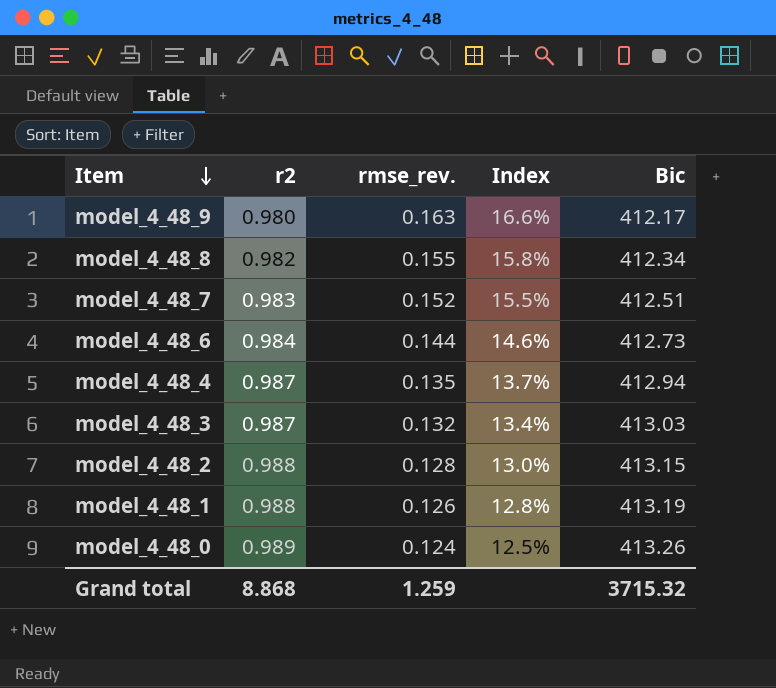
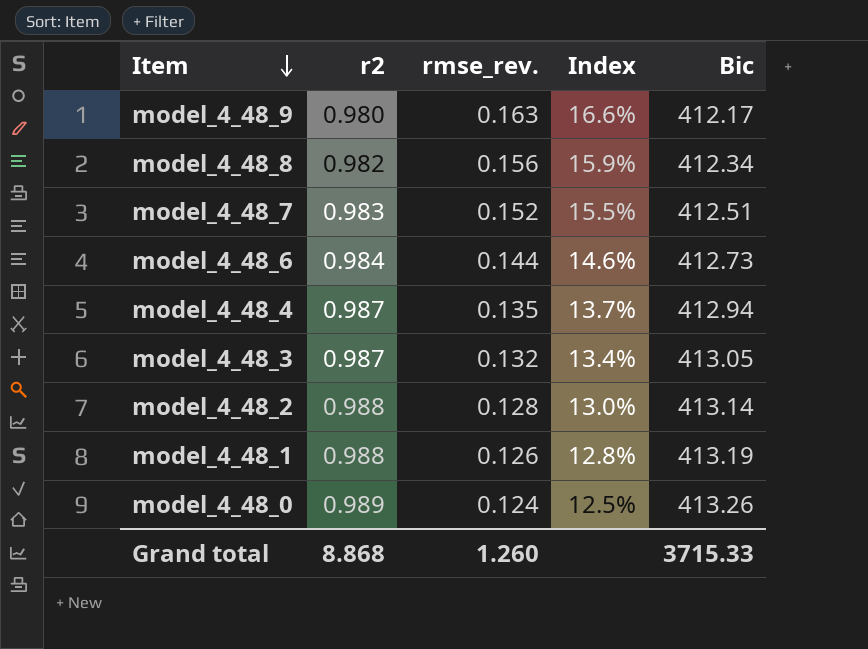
model_4_48_8 | rmse_rev.: 0.155 -> 0.156
model_4_48_8 | Index: 15.8% -> 15.9%
model_4_48_3 | Bic: 413.03 -> 413.05
model_4_48_2 | Bic: 413.15 -> 413.14
Grand total | rmse_rev.: 1.259 -> 1.260
Grand total | Bic: 3715.32 -> 3715.33

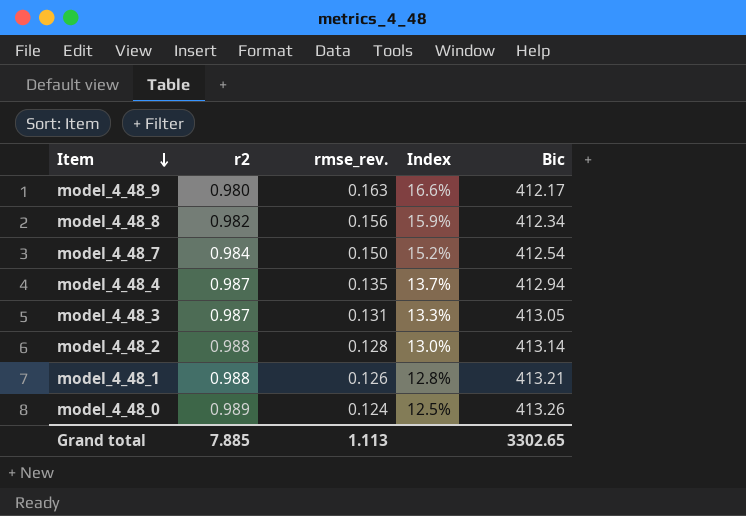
row model_4_48_6: 0.984 | 0.144 | 14.6% | 412.73 -> none
model_4_48_7 | r2: 0.983 -> 0.984
model_4_48_7 | rmse_rev.: 0.152 -> 0.150
model_4_48_7 | Index: 15.5% -> 15.2%
model_4_48_7 | Bic: 412.51 -> 412.54
model_4_48_3 | rmse_rev.: 0.132 -> 0.131
model_4_48_3 | Index: 13.4% -> 13.3%
model_4_48_1 | Bic: 413.19 -> 413.21
Grand total | r2: 8.868 -> 7.885
Grand total | rmse_rev.: 1.260 -> 1.113
Grand total | Bic: 3715.33 -> 3302.65

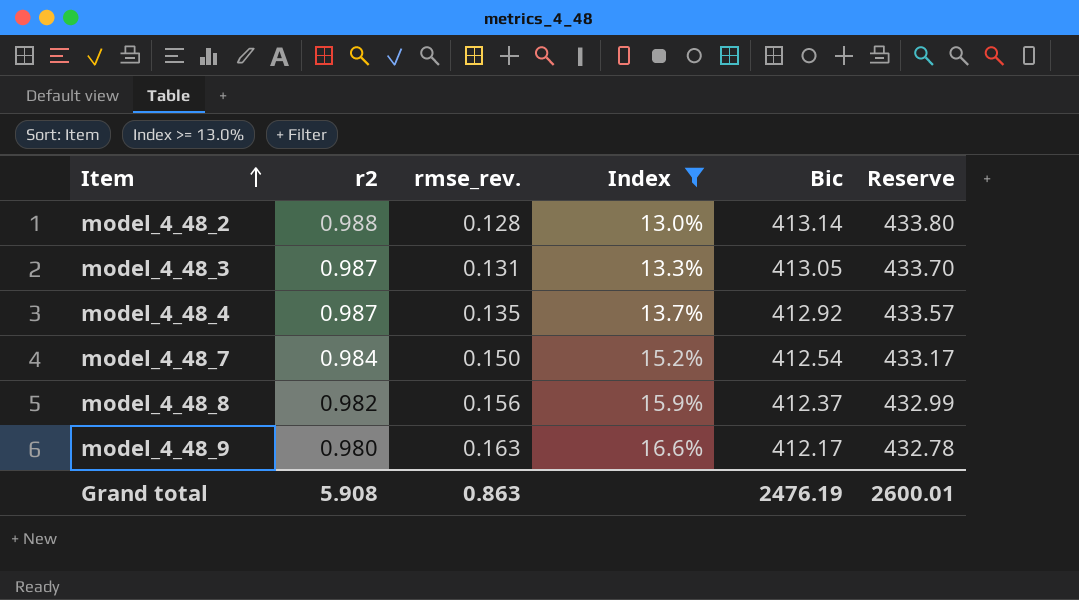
filter: none -> Index >= 13.0%
row order: Item descending -> Item ascending
column Reserve | formula: none -> [Bic] * 1.05
model_4_48_4 | Bic: 412.94 -> 412.92
model_4_48_8 | Bic: 412.34 -> 412.37
Grand total | r2: 7.885 -> 5.908
Grand total | rmse_rev.: 1.113 -> 0.863
Grand total | Bic: 3302.65 -> 2476.19

